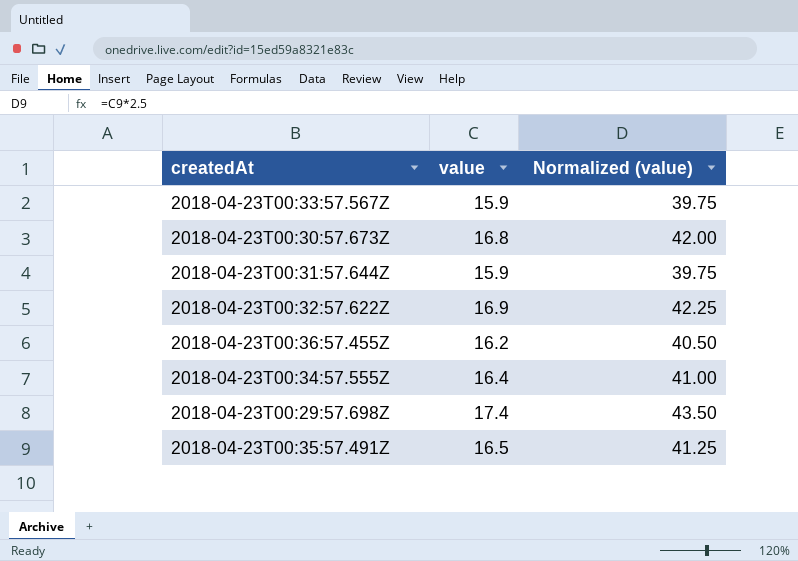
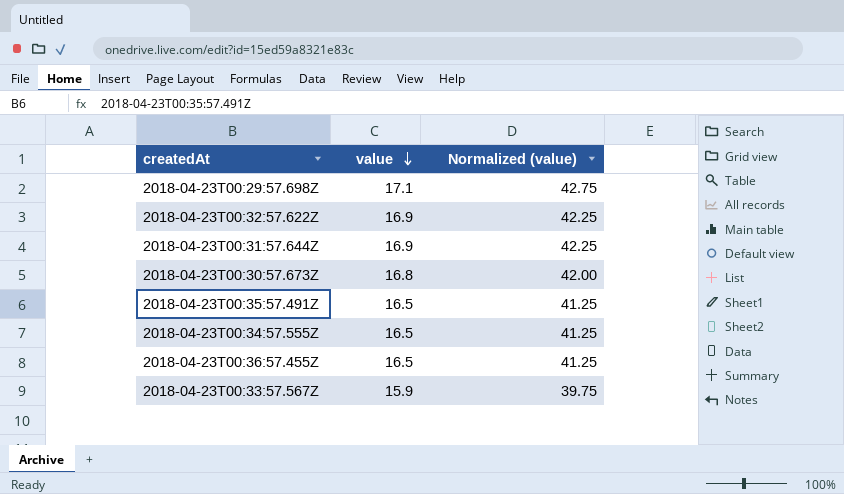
row order: none -> value descending
2018-04-23T00:29:57.698Z | value: 17.4 -> 17.1
2018-04-23T00:29:57.698Z | Normalized (value): 43.50 -> 42.75
2018-04-23T00:31:57.644Z | value: 15.9 -> 16.9
2018-04-23T00:31:57.644Z | Normalized (value): 39.75 -> 42.25
2018-04-23T00:34:57.555Z | value: 16.4 -> 16.5
2018-04-23T00:34:57.555Z | Normalized (value): 41.00 -> 41.25
2018-04-23T00:36:57.455Z | value: 16.2 -> 16.5
2018-04-23T00:36:57.455Z | Normalized (value): 40.50 -> 41.25

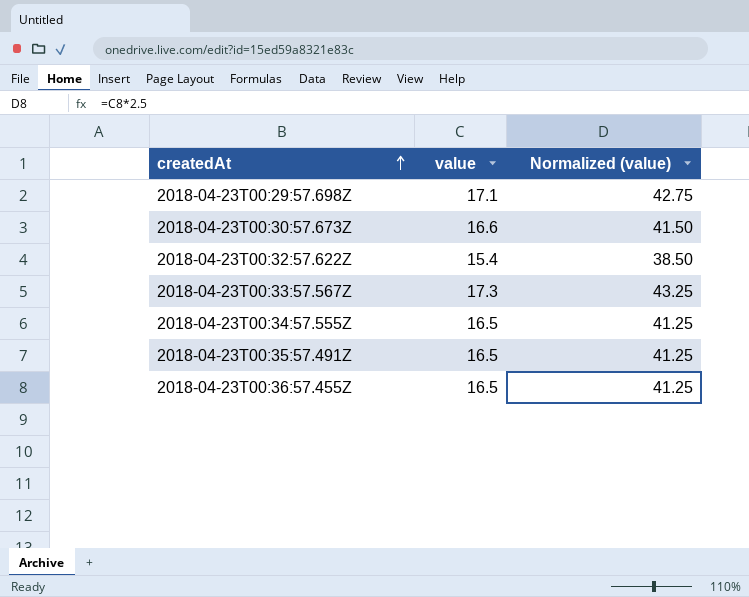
row order: value descending -> createdAt ascending
row 2018-04-23T00:31:57.644Z: 16.9 | 42.25 -> none
2018-04-23T00:30:57.673Z | value: 16.8 -> 16.6
2018-04-23T00:30:57.673Z | Normalized (value): 42.00 -> 41.50
2018-04-23T00:32:57.622Z | value: 16.9 -> 15.4
2018-04-23T00:32:57.622Z | Normalized (value): 42.25 -> 38.50
2018-04-23T00:33:57.567Z | value: 15.9 -> 17.3
2018-04-23T00:33:57.567Z | Normalized (value): 39.75 -> 43.25

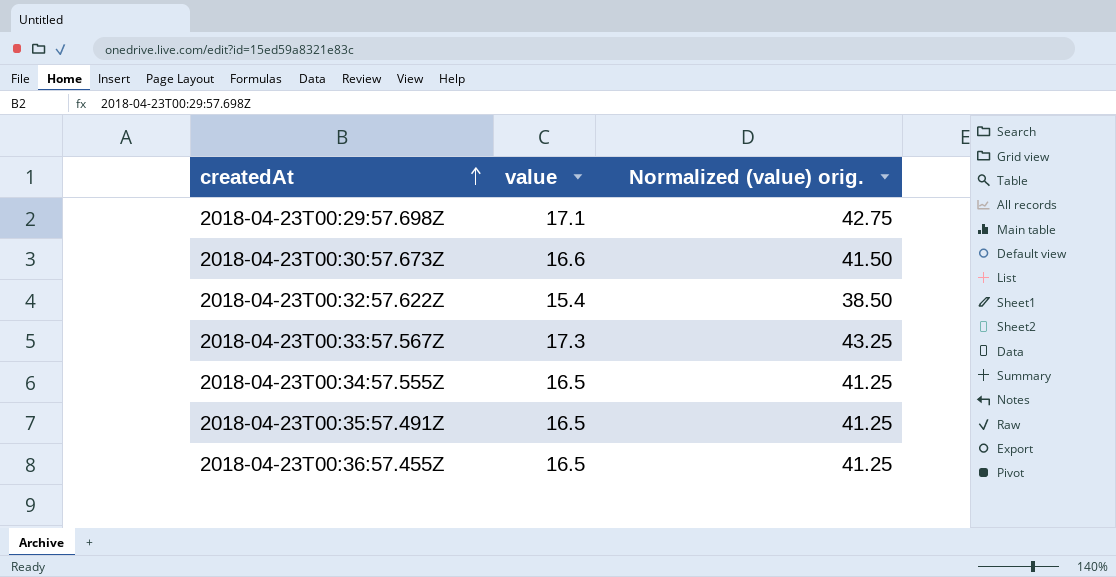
column name: Normalized (value) -> Normalized (value) orig.

